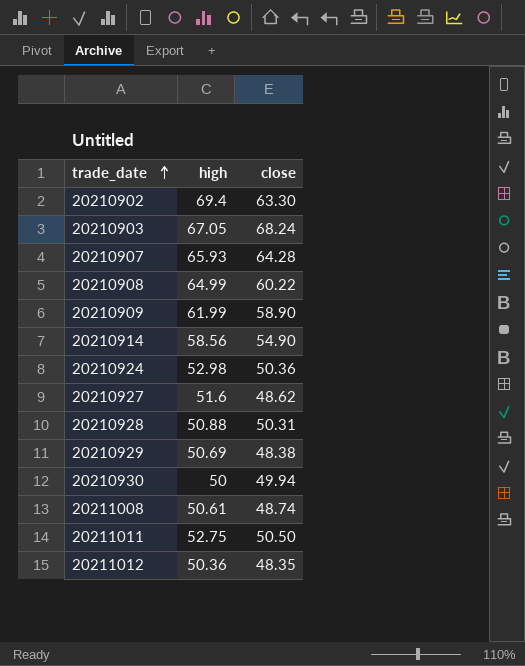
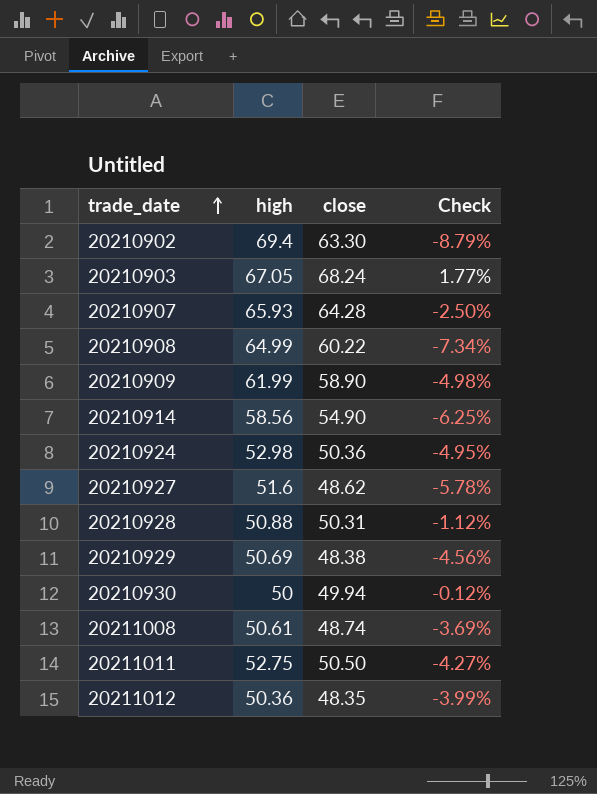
column Check | formula: none -> ([close] - [high]) / [high]

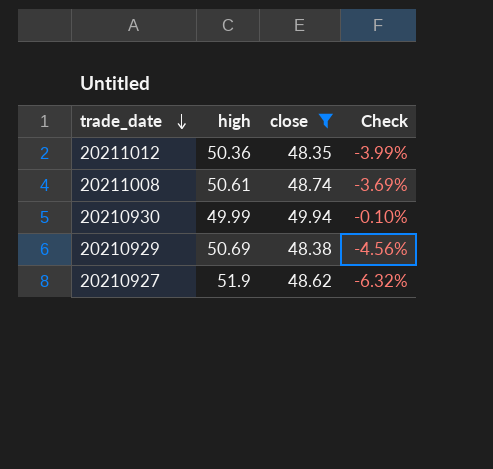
filter: none -> close <= 49.94
row order: trade_date ascending -> trade_date descending
20210930 | high: 50 -> 49.99
20210930 | Check: -0.12% -> -0.10%
20210927 | high: 51.6 -> 51.9
20210927 | Check: -5.78% -> -6.32%

